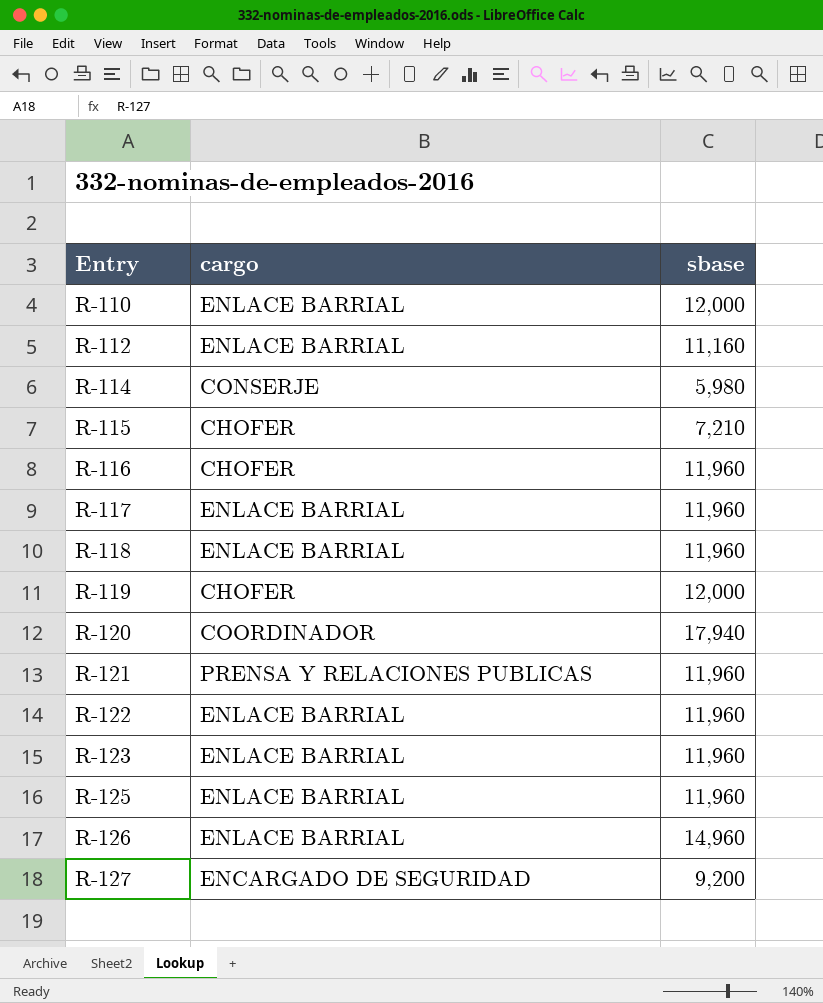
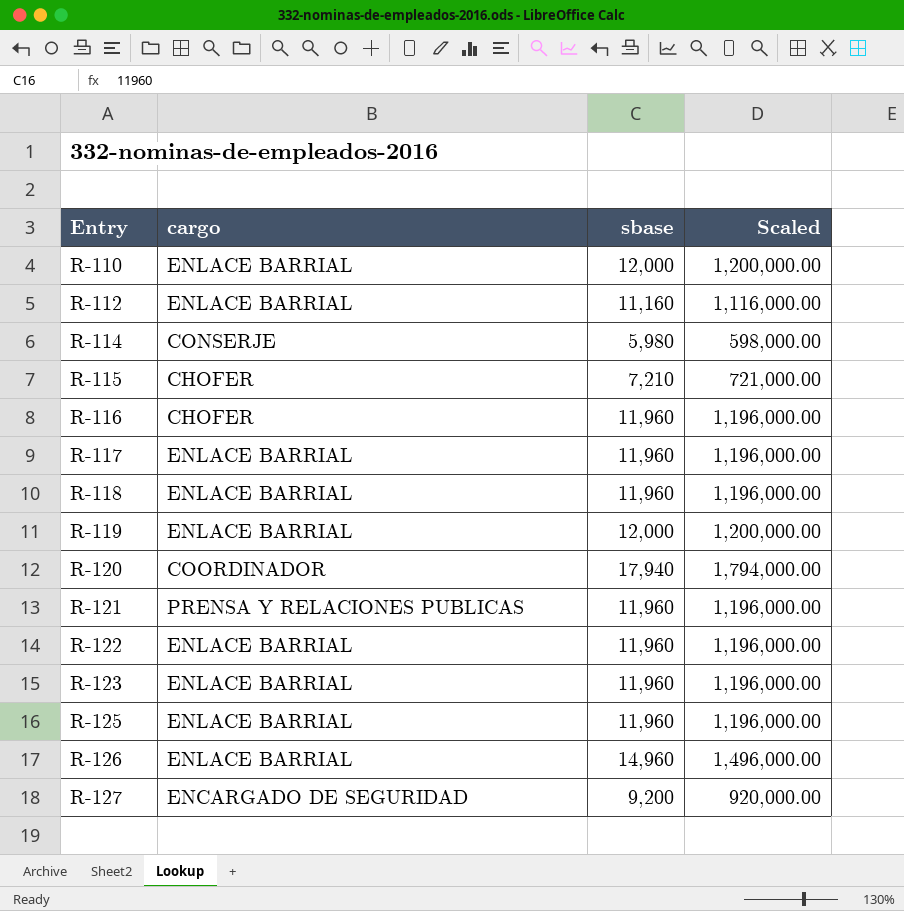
column Scaled | formula: none -> [sbase] * 100
R-119 | cargo: CHOFER -> ENLACE BARRIAL

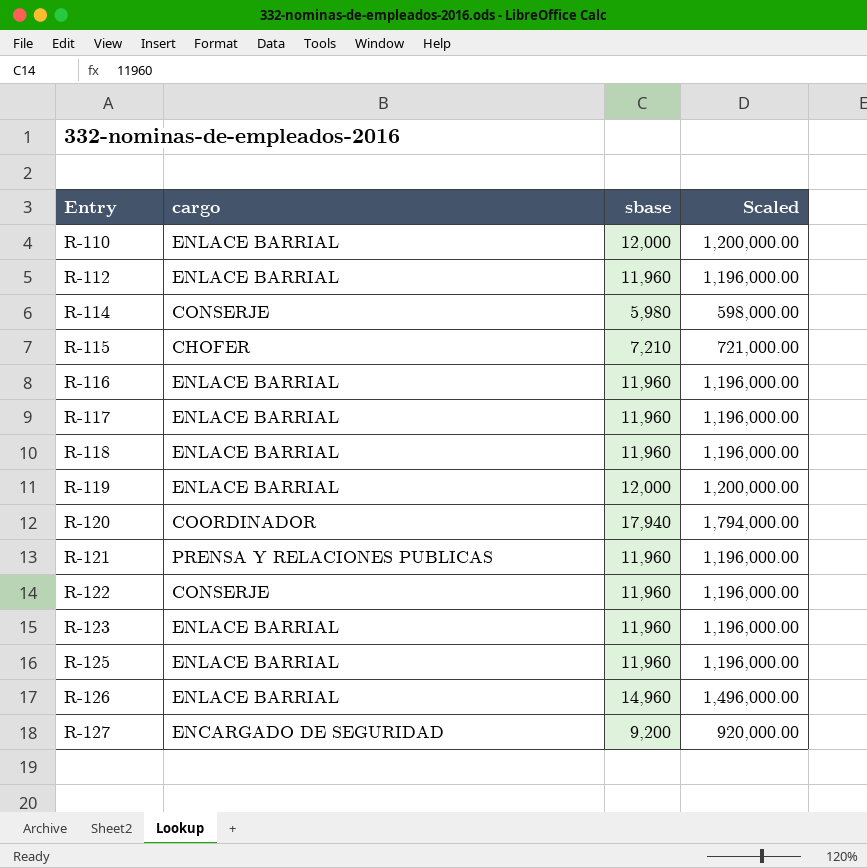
R-112 | sbase: 11,160 -> 11,960
R-112 | Scaled: 1,116,000.00 -> 1,196,000.00
R-116 | cargo: CHOFER -> ENLACE BARRIAL
R-122 | cargo: ENLACE BARRIAL -> CONSERJE

